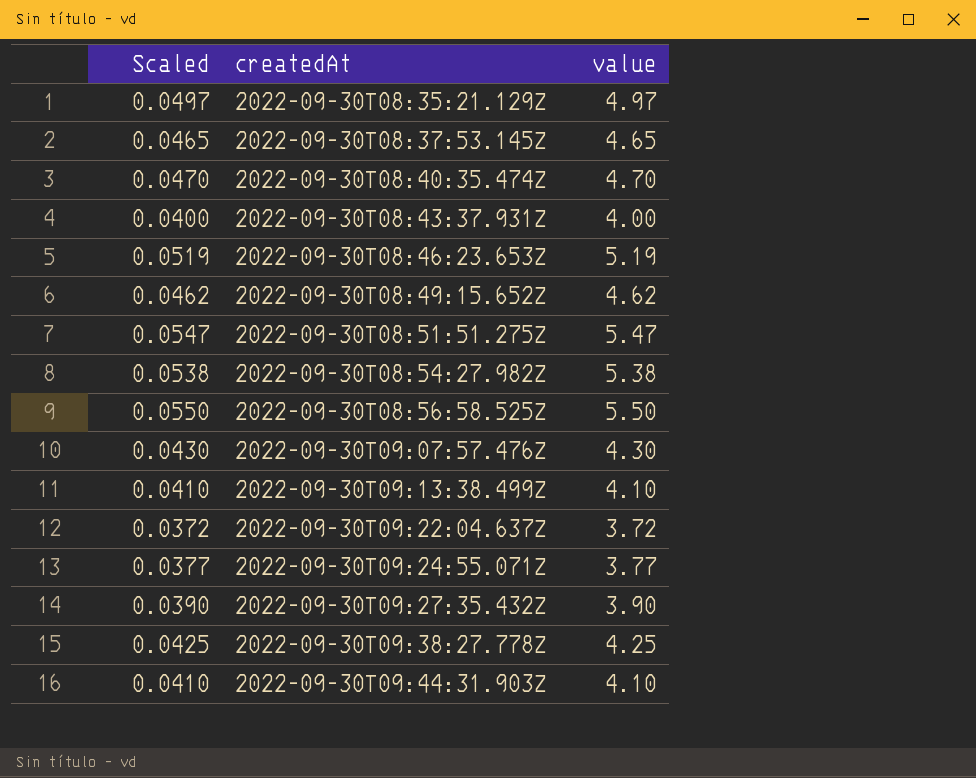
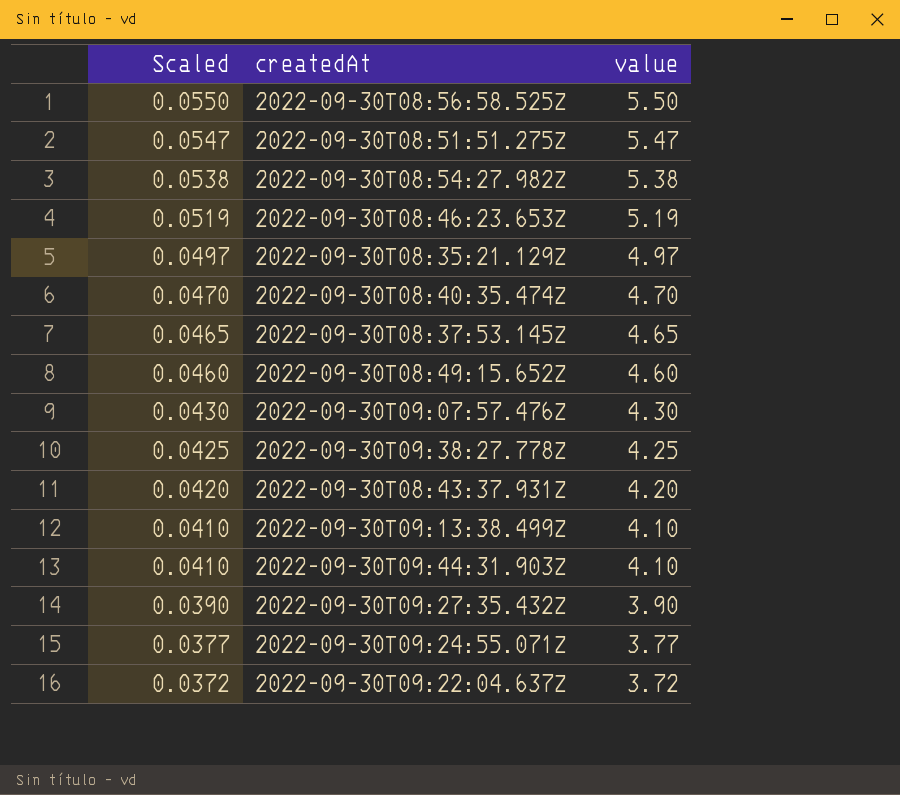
row order: createdAt ascending -> Scaled descending
2022-09-30T08:49:15.652Z | Scaled: 0.0462 -> 0.0460
2022-09-30T08:49:15.652Z | value: 4.62 -> 4.60
2022-09-30T08:43:37.931Z | Scaled: 0.0400 -> 0.0420
2022-09-30T08:43:37.931Z | value: 4.00 -> 4.20

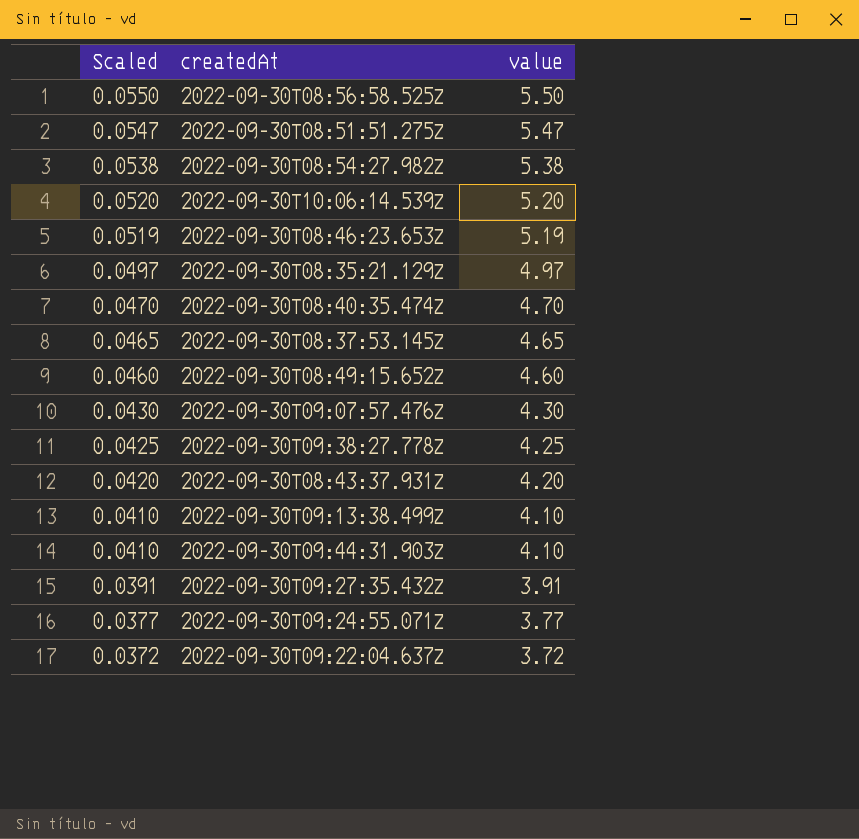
row 2022-09-30T10:06:14.539Z: none -> 0.0520 | 5.20
2022-09-30T09:27:35.432Z | Scaled: 0.0390 -> 0.0391
2022-09-30T09:27:35.432Z | value: 3.90 -> 3.91

